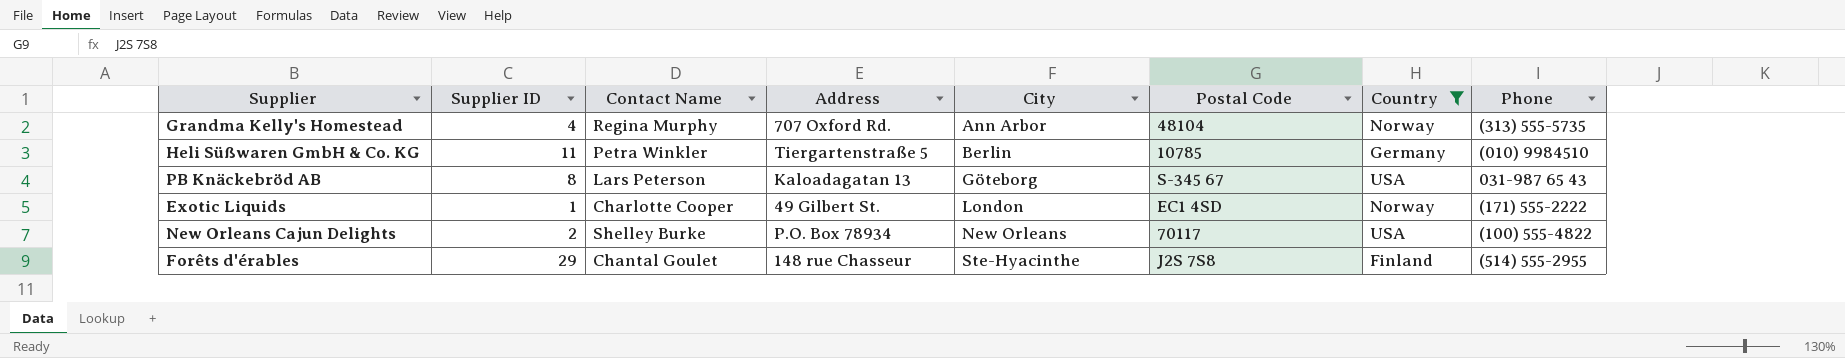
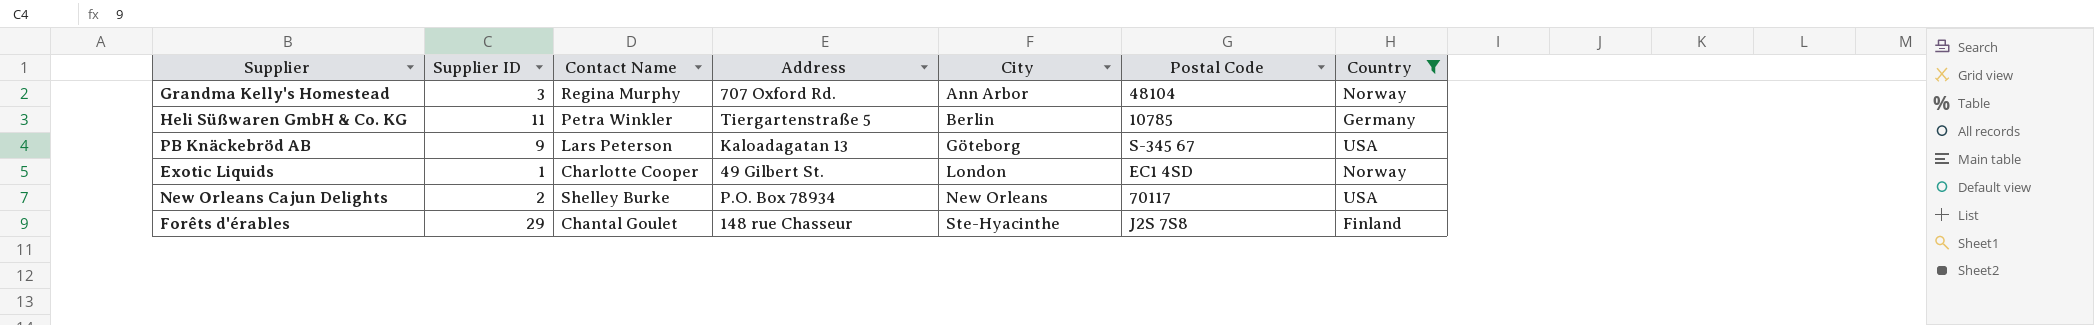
column Phone | position: 8 -> none
Grandma Kelly's Homestead | Supplier ID: 4 -> 3
PB Knäckebröd AB | Supplier ID: 8 -> 9

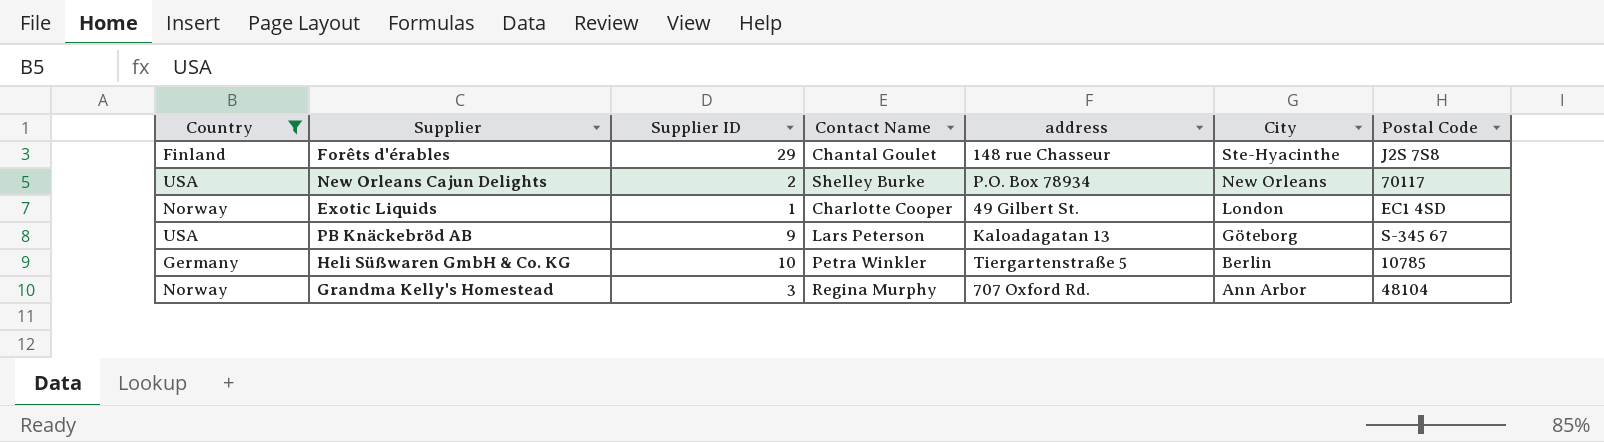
row order: City ascending -> City descending
column Country | position: 7 -> 1
column name: Address -> address
Heli Süßwaren GmbH & Co. KG | Supplier ID: 11 -> 10

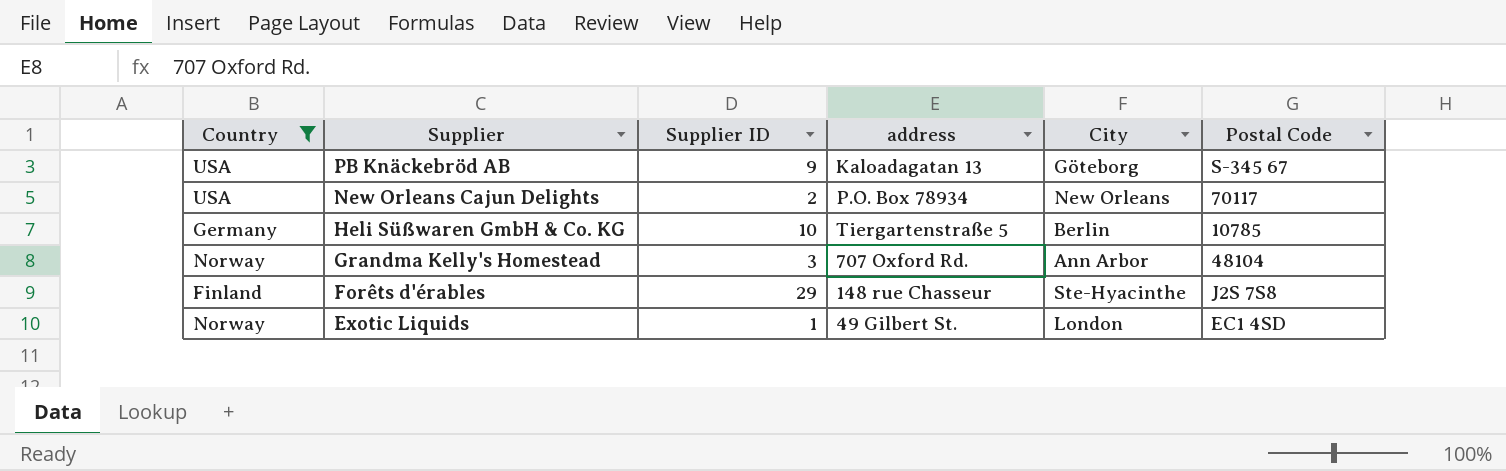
row order: City descending -> Supplier descending
column Contact Name | position: 4 -> none

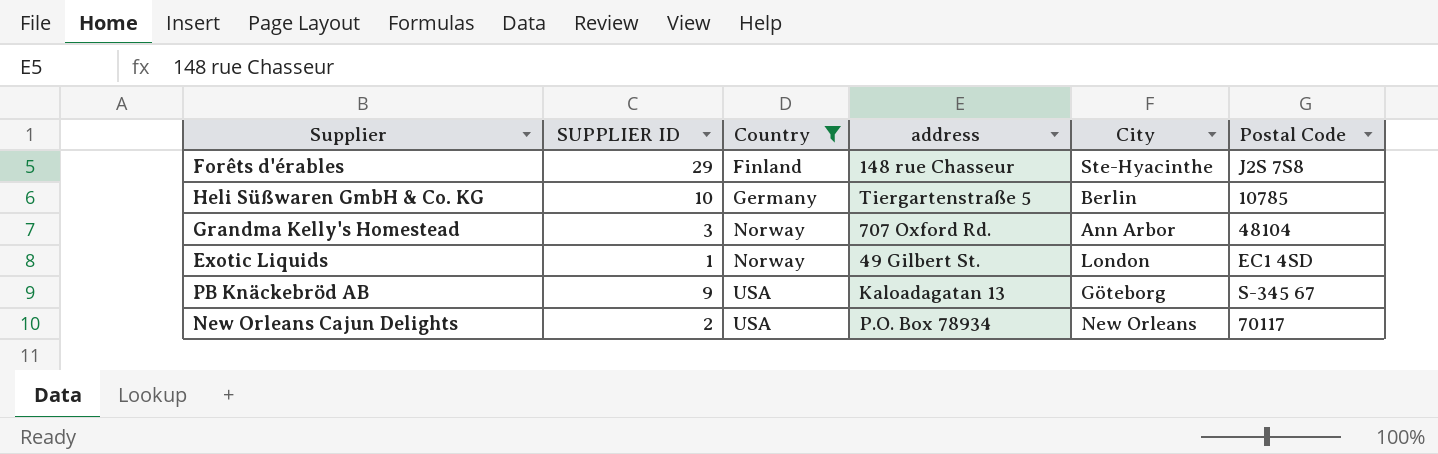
row order: Supplier descending -> Country ascending
column name: Supplier ID -> SUPPLIER ID
column Country | position: 1 -> 3

